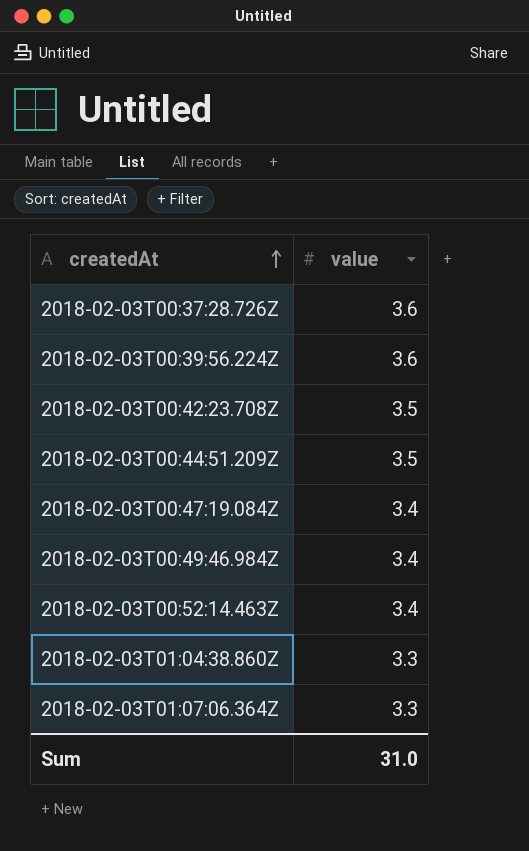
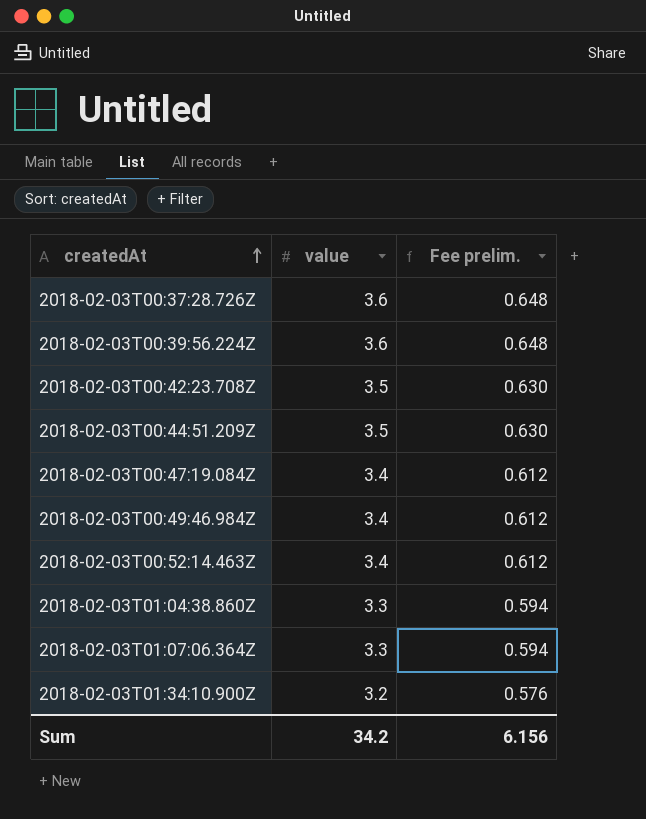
column Fee prelim. | formula: none -> [value] * 0.18
row 2018-02-03T01:34:10.900Z: none -> 3.2 | 0.576
Sum | value: 31.0 -> 34.2

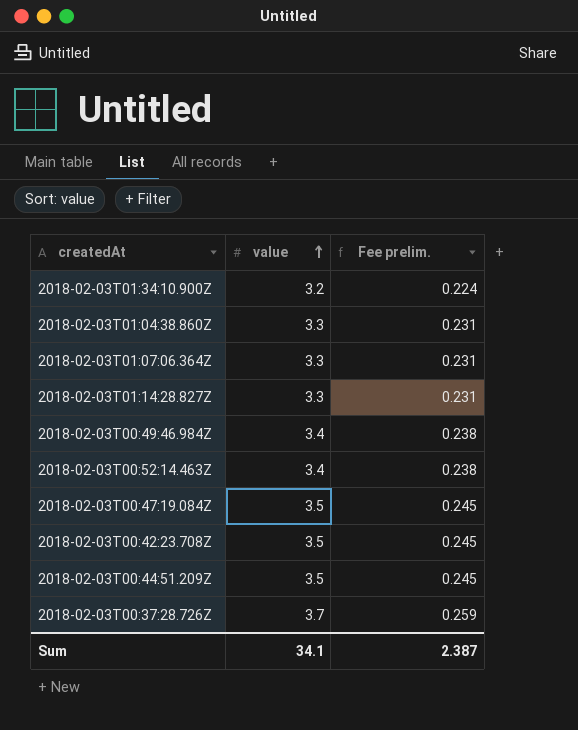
row order: createdAt ascending -> value ascending
column Fee prelim. | formula: [value] * 0.18 -> [value] * 0.07
row 2018-02-03T00:39:56.224Z: 3.6 | 0.648 -> none
row 2018-02-03T01:14:28.827Z: none -> 3.3 | 0.231
2018-02-03T00:47:19.084Z | value: 3.4 -> 3.5
2018-02-03T00:37:28.726Z | value: 3.6 -> 3.7
Sum | value: 34.2 -> 34.1
Sum | Fee prelim.: 6.156 -> 2.387

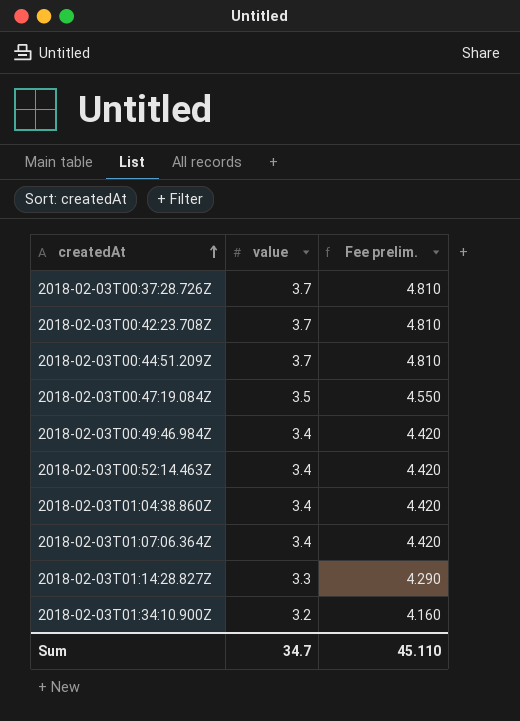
row order: value ascending -> createdAt ascending
column Fee prelim. | formula: [value] * 0.07 -> [value] * 1.3
2018-02-03T00:42:23.708Z | value: 3.5 -> 3.7
2018-02-03T00:44:51.209Z | value: 3.5 -> 3.7
2018-02-03T01:04:38.860Z | value: 3.3 -> 3.4
2018-02-03T01:07:06.364Z | value: 3.3 -> 3.4
Sum | value: 34.1 -> 34.7
Sum | Fee prelim.: 2.387 -> 45.110

